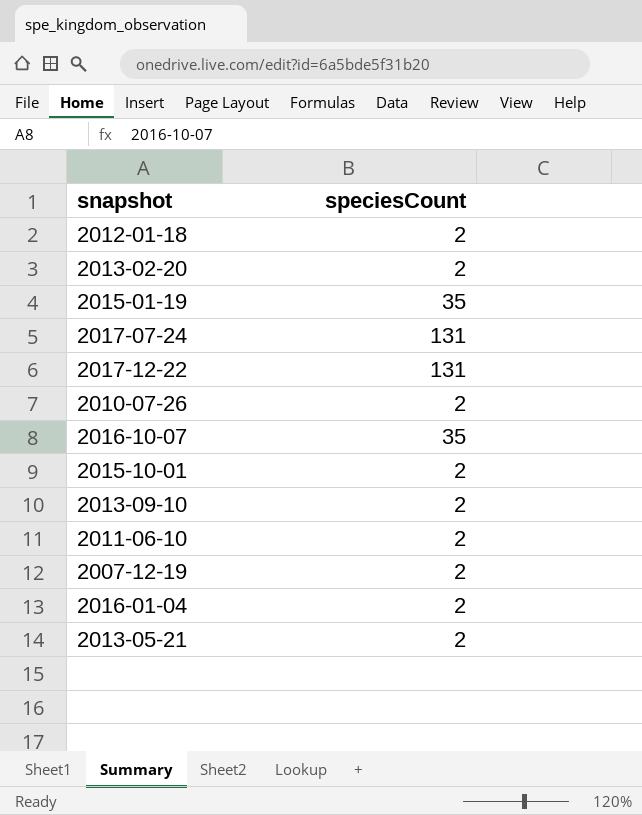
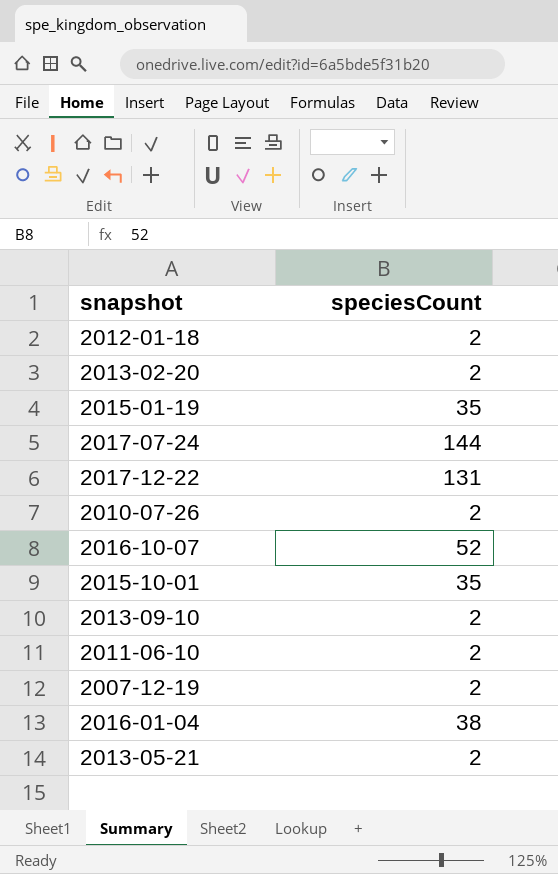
2017-07-24 | speciesCount: 131 -> 144
2016-10-07 | speciesCount: 35 -> 52
2015-10-01 | speciesCount: 2 -> 35
2016-01-04 | speciesCount: 2 -> 38

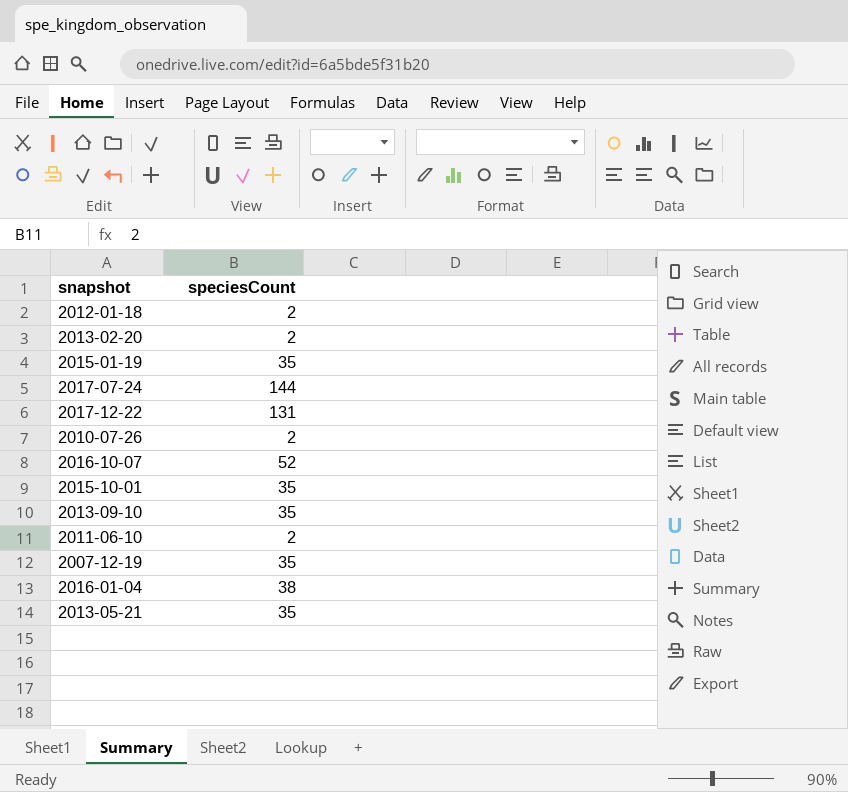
2013-09-10 | speciesCount: 2 -> 35
2007-12-19 | speciesCount: 2 -> 35
2013-05-21 | speciesCount: 2 -> 35

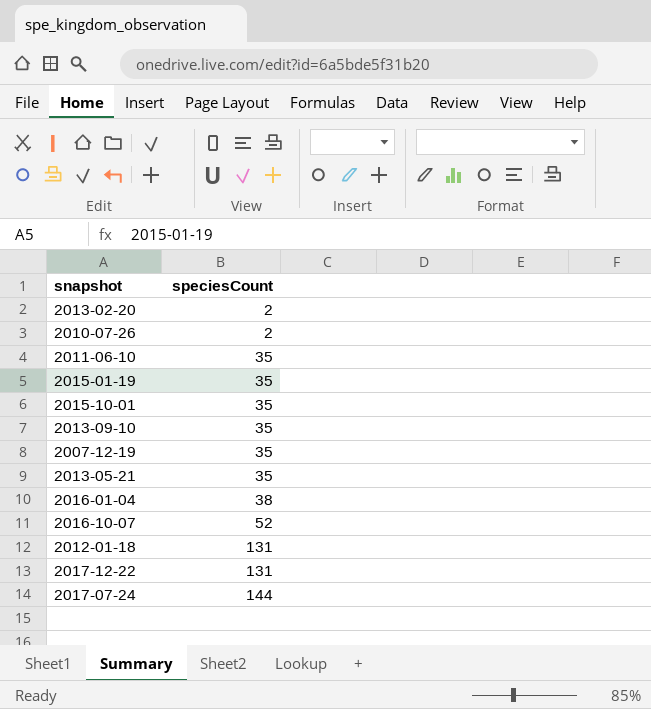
row order: none -> speciesCount ascending
2011-06-10 | speciesCount: 2 -> 35
2012-01-18 | speciesCount: 2 -> 131

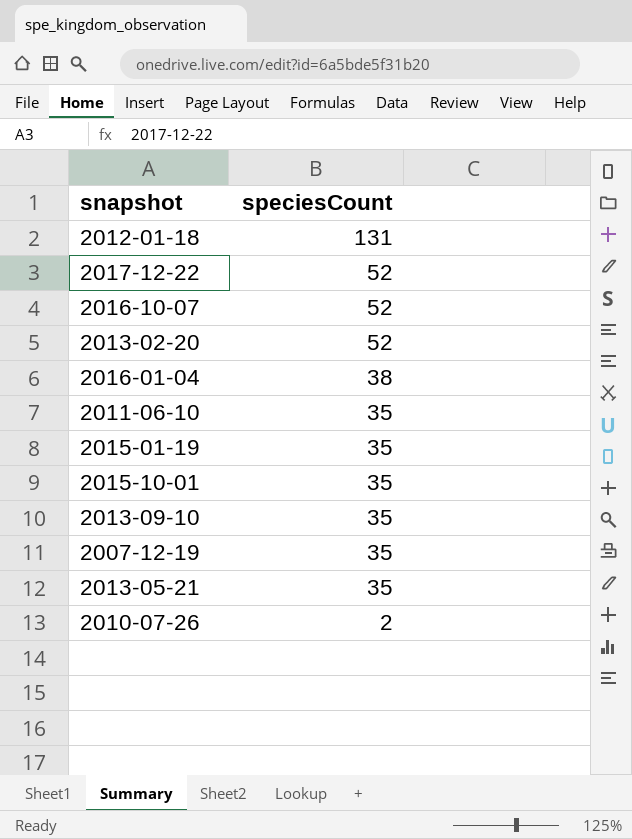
row order: speciesCount ascending -> speciesCount descending
row 2017-07-24: 144 -> none
2017-12-22 | speciesCount: 131 -> 52
2013-02-20 | speciesCount: 2 -> 52

